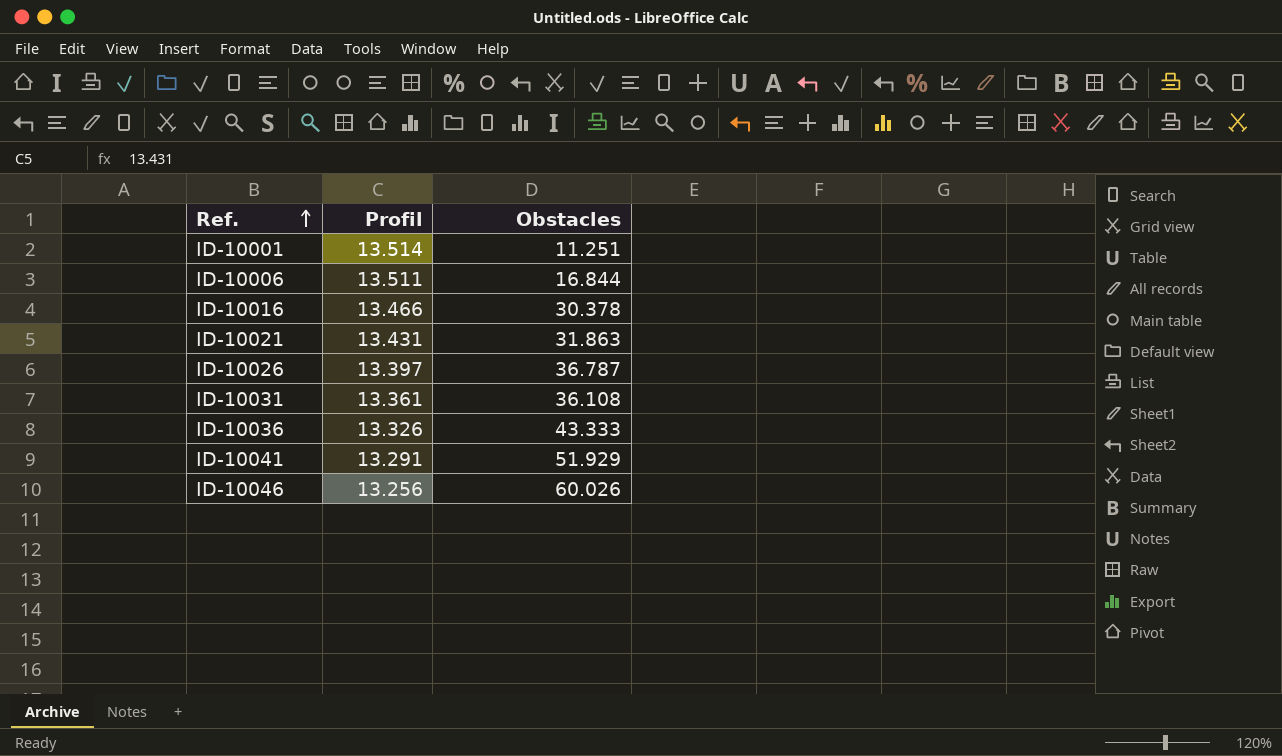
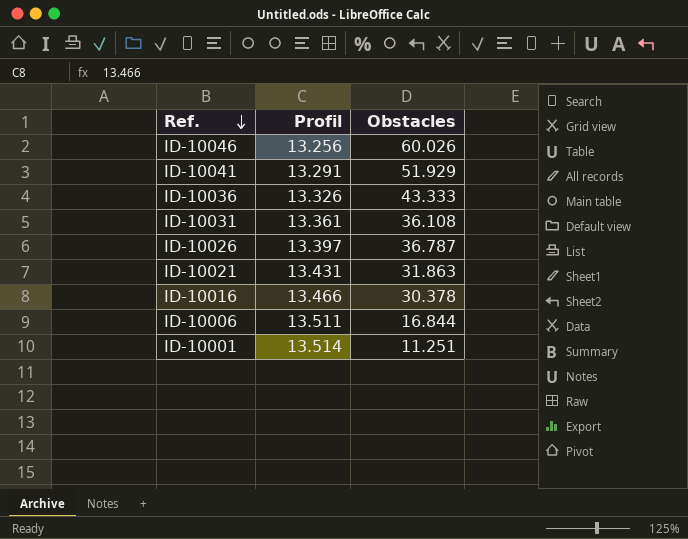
row order: Ref. ascending -> Ref. descending

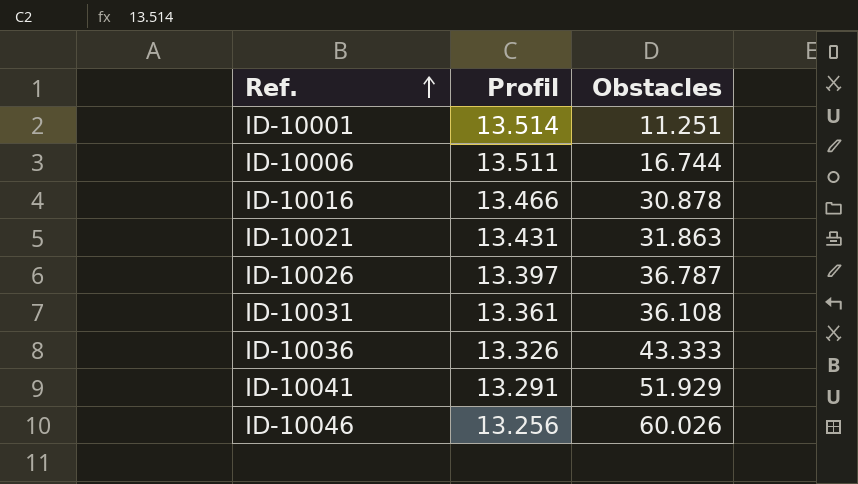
row order: Ref. descending -> Ref. ascending
ID-10006 | Obstacles: 16.844 -> 16.744
ID-10016 | Obstacles: 30.378 -> 30.878

